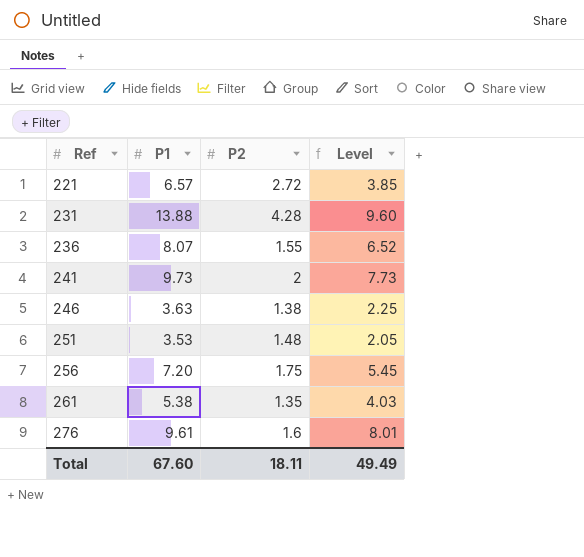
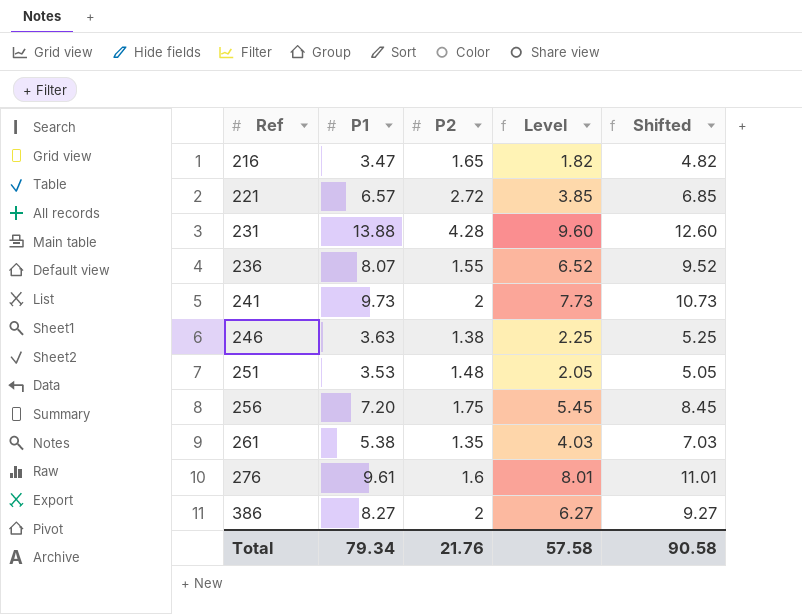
column Shifted | formula: none -> [Level] + 3
row 216: none -> 3.47 | 1.65 | 1.82 | 4.82
row 386: none -> 8.27 | 2 | 6.27 | 9.27
Total | P1: 67.60 -> 79.34
Total | P2: 18.11 -> 21.76
Total | Level: 49.49 -> 57.58

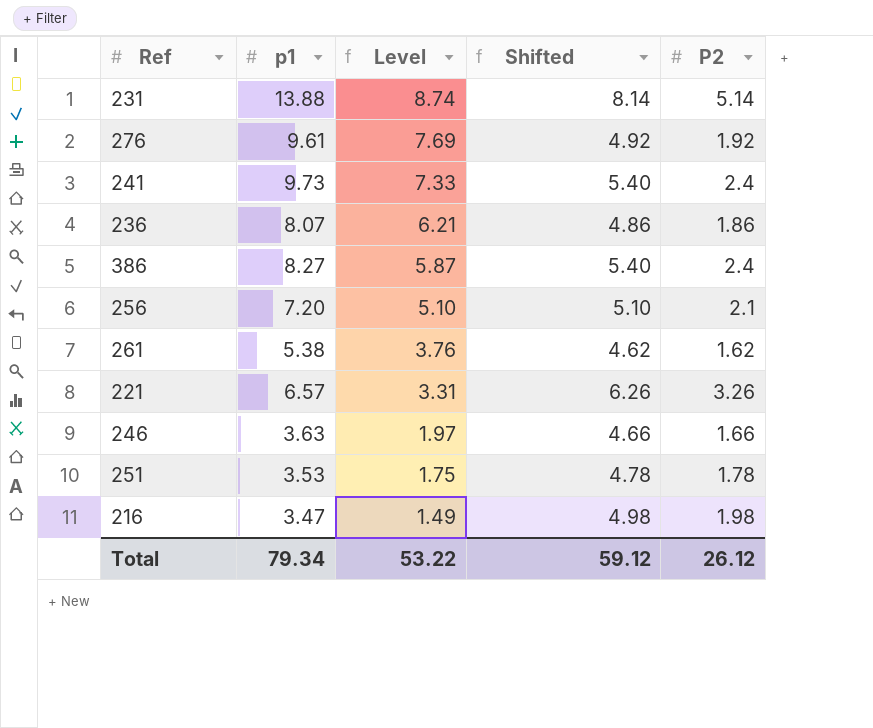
row order: Ref ascending -> Level descending
column name: P1 -> p1
column Shifted | formula: [Level] + 3 -> [P2] + 3
column P2 | position: 3 -> 5
231 | Level: 9.60 -> 8.74
231 | P2: 4.28 -> 5.14
276 | Level: 8.01 -> 7.69
276 | P2: 1.6 -> 1.92
241 | Level: 7.73 -> 7.33
241 | P2: 2 -> 2.4
236 | Level: 6.52 -> 6.21
236 | P2: 1.55 -> 1.86
386 | Level: 6.27 -> 5.87
386 | P2: 2 -> 2.4
256 | Level: 5.45 -> 5.10
256 | P2: 1.75 -> 2.1
261 | Level: 4.03 -> 3.76
261 | P2: 1.35 -> 1.62
221 | Level: 3.85 -> 3.31
221 | P2: 2.72 -> 3.26
246 | Level: 2.25 -> 1.97
246 | P2: 1.38 -> 1.66
251 | Level: 2.05 -> 1.75
251 | P2: 1.48 -> 1.78
216 | Level: 1.82 -> 1.49
216 | P2: 1.65 -> 1.98
Total | Level: 57.58 -> 53.22
Total | Shifted: 90.58 -> 59.12
Total | P2: 21.76 -> 26.12

